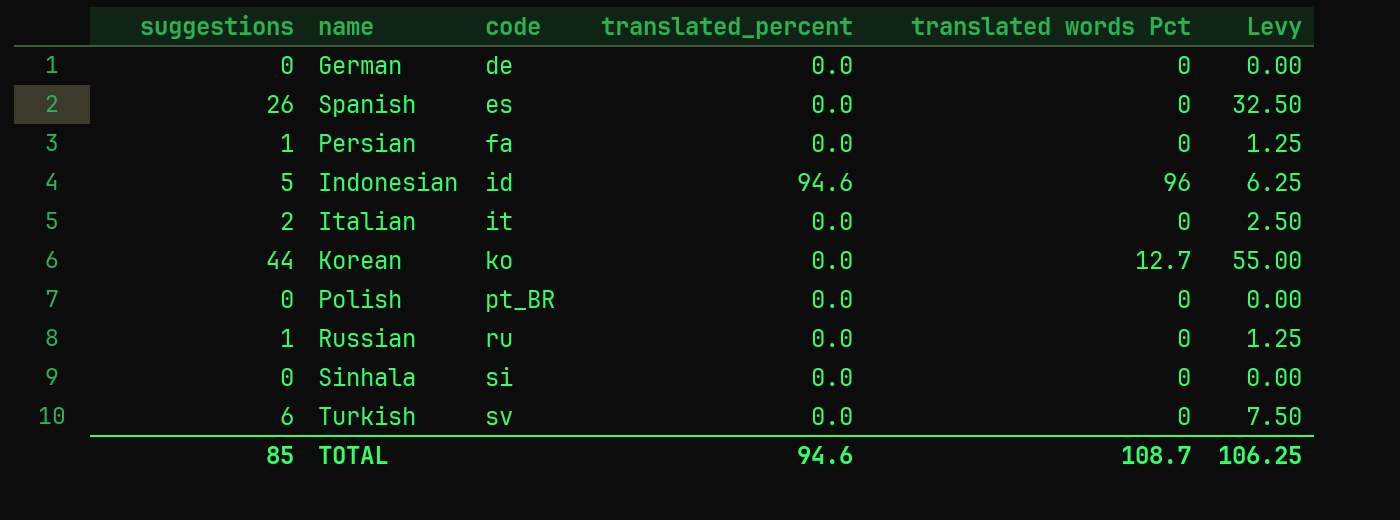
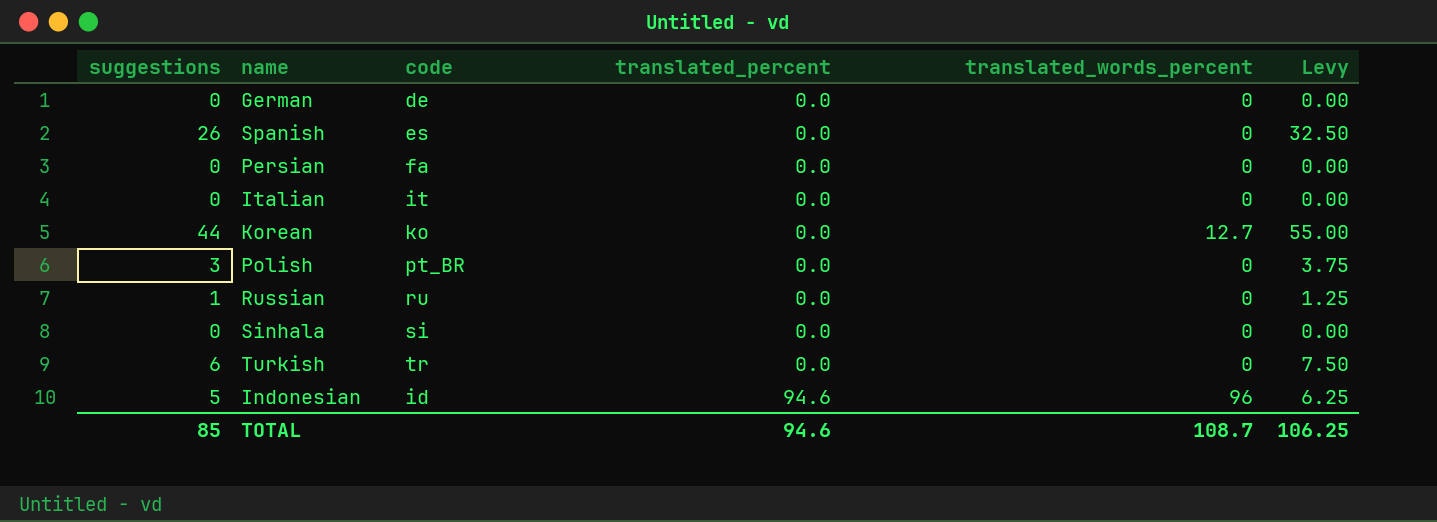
row order: code ascending -> translated_percent ascending
column name: translated words Pct -> translated_words_percent
Persian | suggestions: 1 -> 0
Persian | Levy: 1.25 -> 0.00
Italian | suggestions: 2 -> 0
Italian | Levy: 2.50 -> 0.00
Polish | suggestions: 0 -> 3
Polish | Levy: 0.00 -> 3.75
Turkish | code: sv -> tr

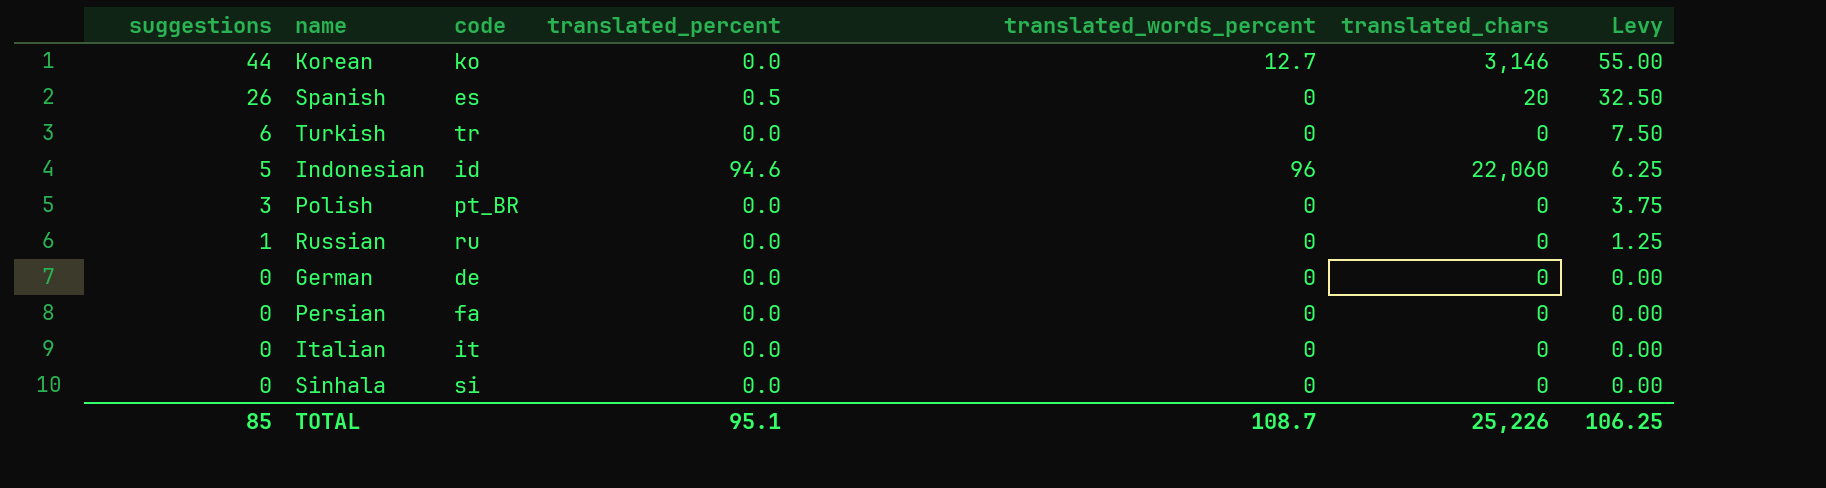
row order: translated_percent ascending -> suggestions descending
column translated_chars | position: none -> 6
Spanish | translated_percent: 0.0 -> 0.5
TOTAL | translated_percent: 94.6 -> 95.1

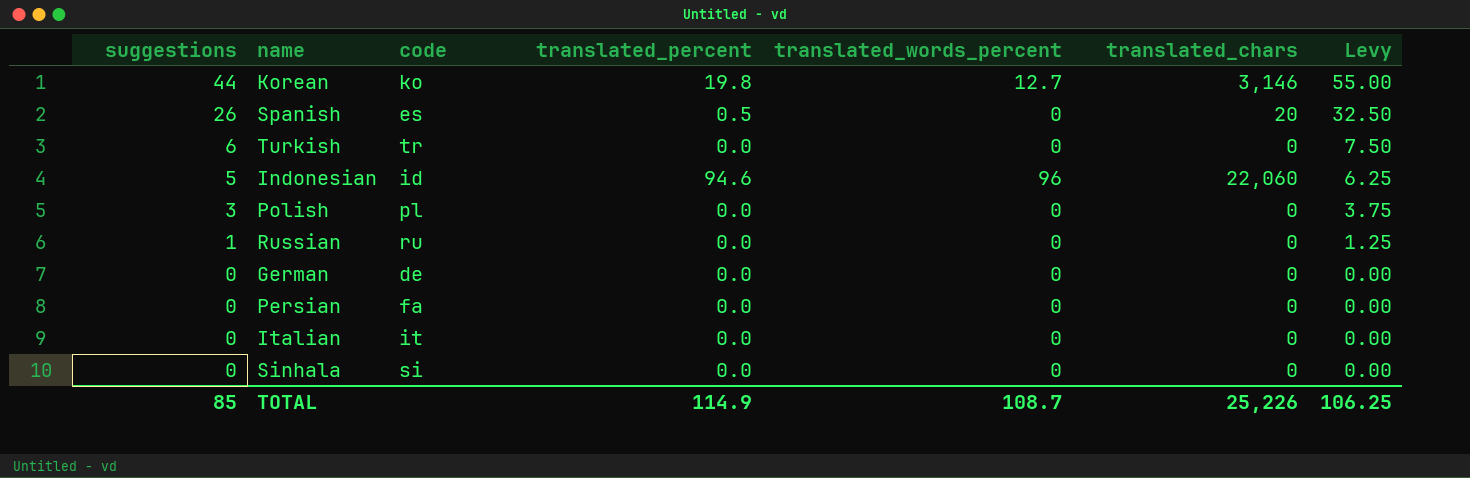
Korean | translated_percent: 0.0 -> 19.8
Polish | code: pt_BR -> pl
TOTAL | translated_percent: 95.1 -> 114.9

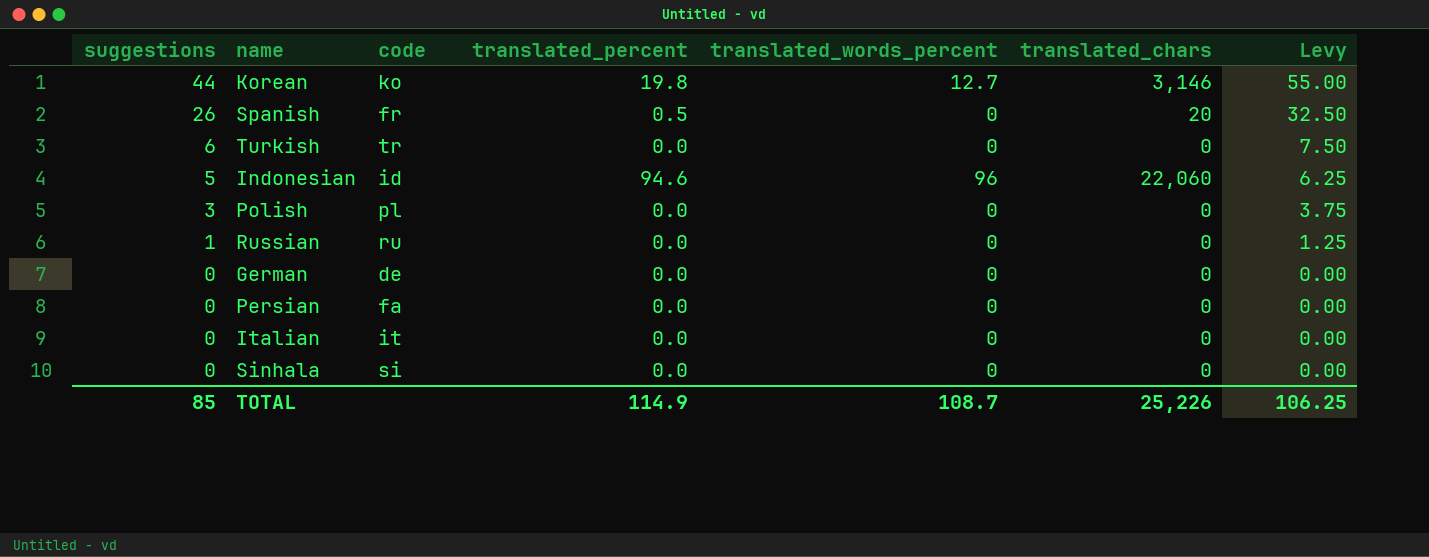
Spanish | code: es -> fr

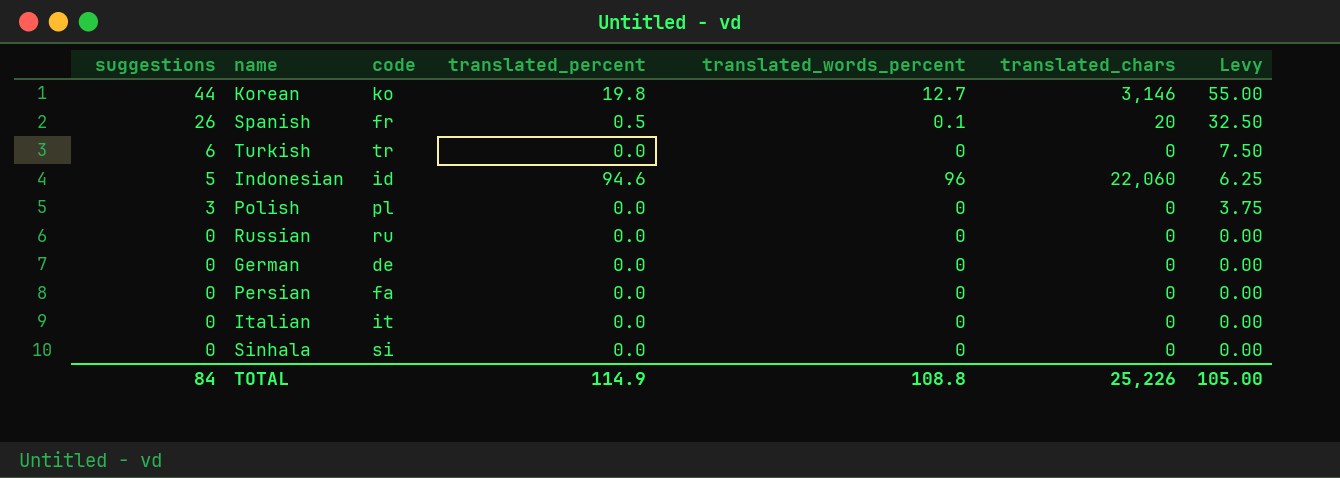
Spanish | translated_words_percent: 0 -> 0.1
Russian | suggestions: 1 -> 0
Russian | Levy: 1.25 -> 0.00
TOTAL | suggestions: 85 -> 84
TOTAL | translated_words_percent: 108.7 -> 108.8
TOTAL | Levy: 106.25 -> 105.00

